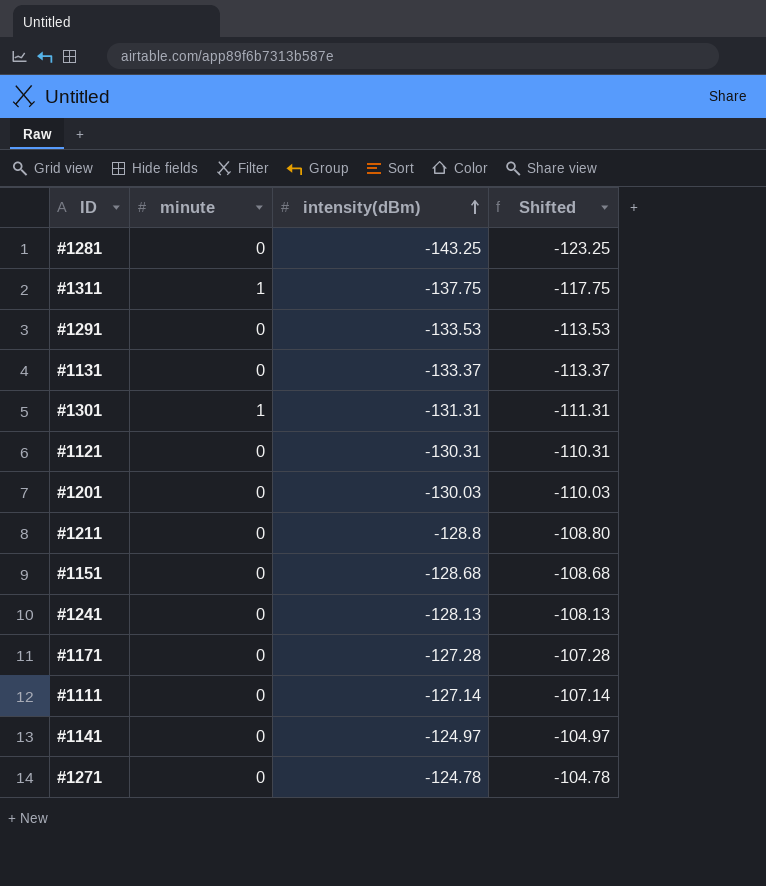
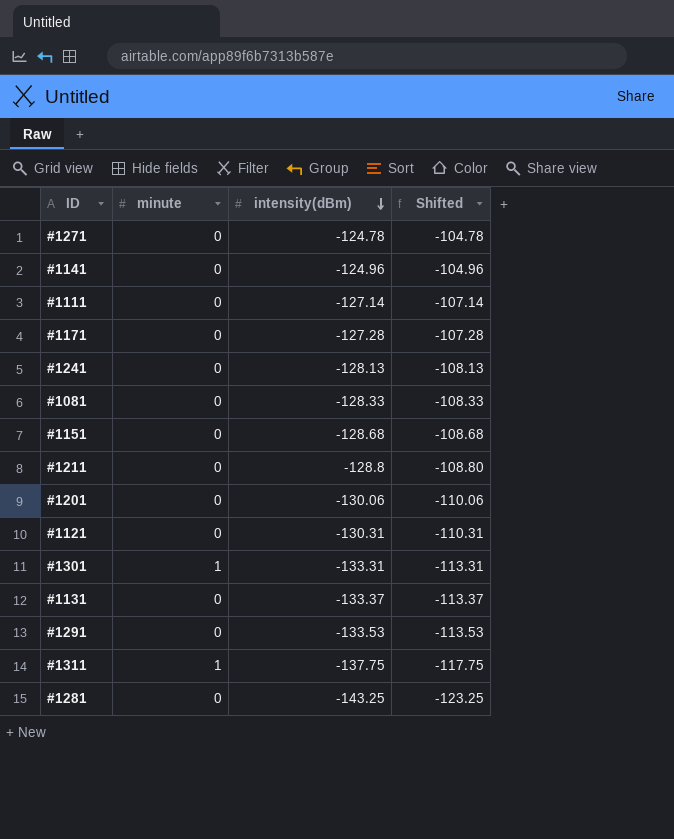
row order: intensity(dBm) ascending -> intensity(dBm) descending
#1141 | intensity(dBm): -124.97 -> -124.96
#1141 | Shifted: -104.97 -> -104.96
row #1081: none -> 0 | -128.33 | -108.33
#1201 | intensity(dBm): -130.03 -> -130.06
#1201 | Shifted: -110.03 -> -110.06
#1301 | intensity(dBm): -131.31 -> -133.31
#1301 | Shifted: -111.31 -> -113.31

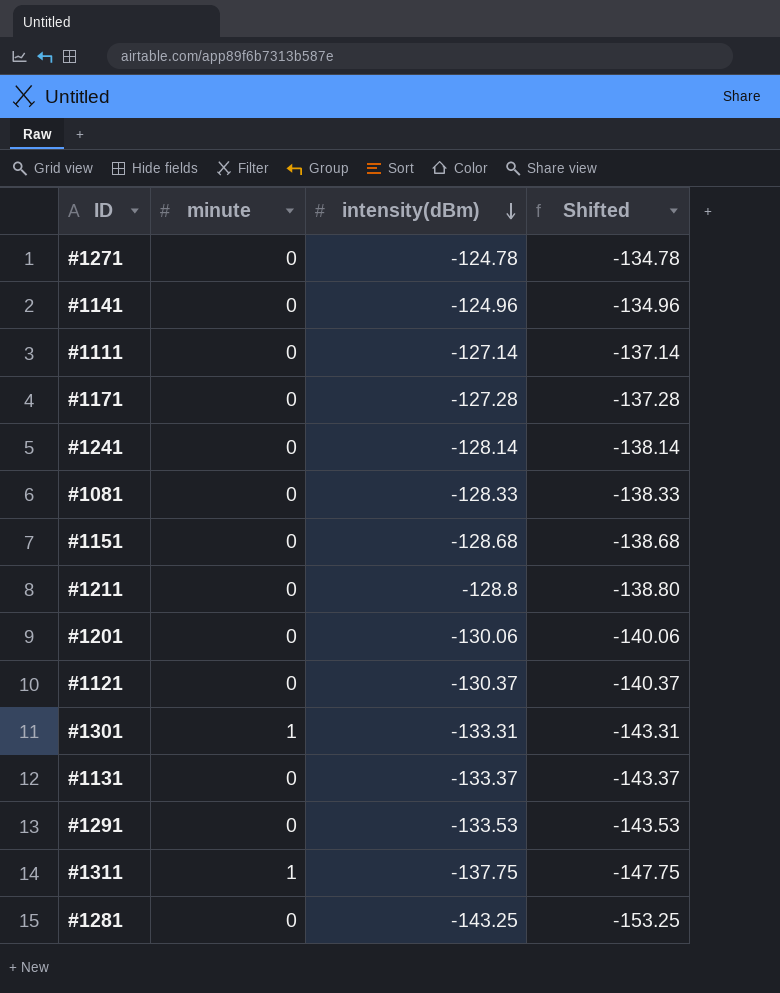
column Shifted | formula: [intensity(dBm)] + 20 -> [intensity(dBm)] - 10
#1241 | intensity(dBm): -128.13 -> -128.14
#1121 | intensity(dBm): -130.31 -> -130.37

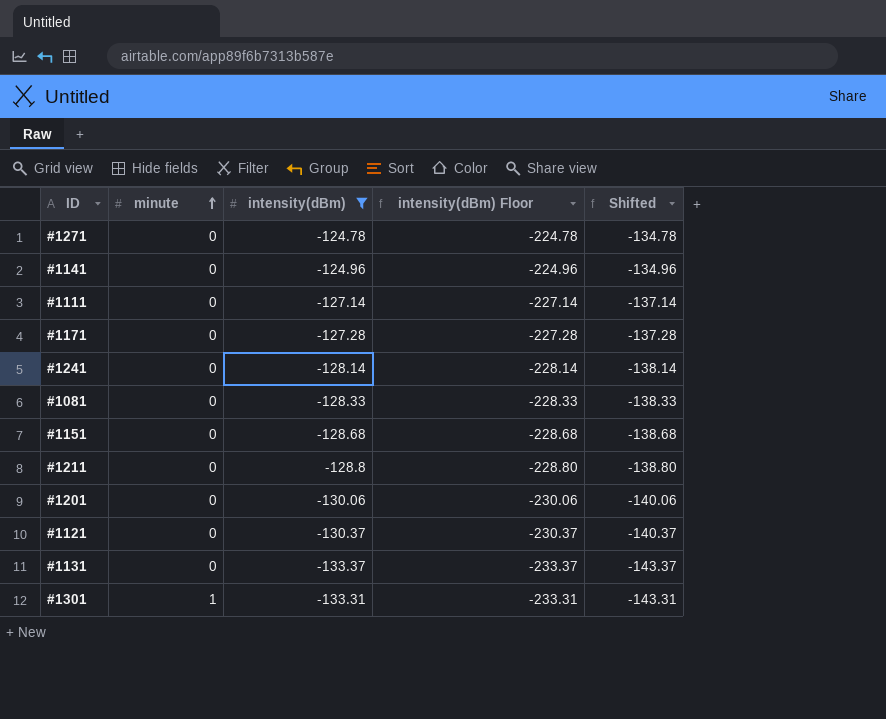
filter: none -> intensity(dBm) >= -133.37
row order: intensity(dBm) descending -> minute ascending
column intensity(dBm) Floor | formula: none -> [intensity(dBm)] - 100

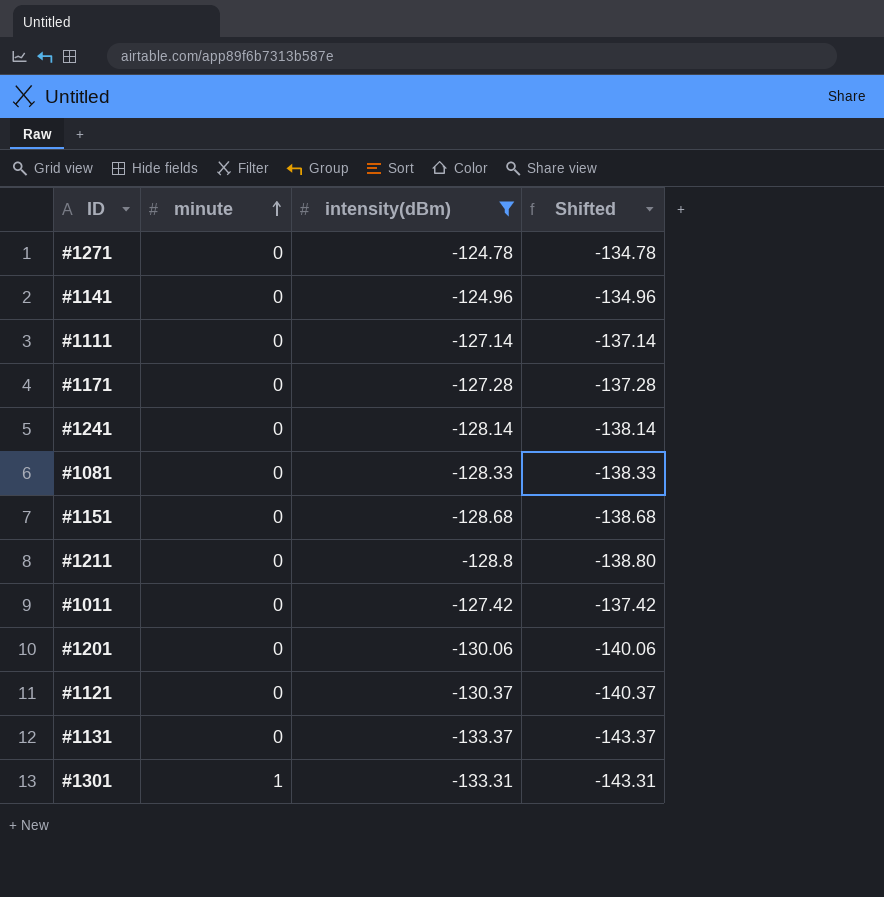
column intensity(dBm) Floor | formula: [intensity(dBm)] - 100 -> none
row #1011: none -> 0 | -127.42 | -137.42

